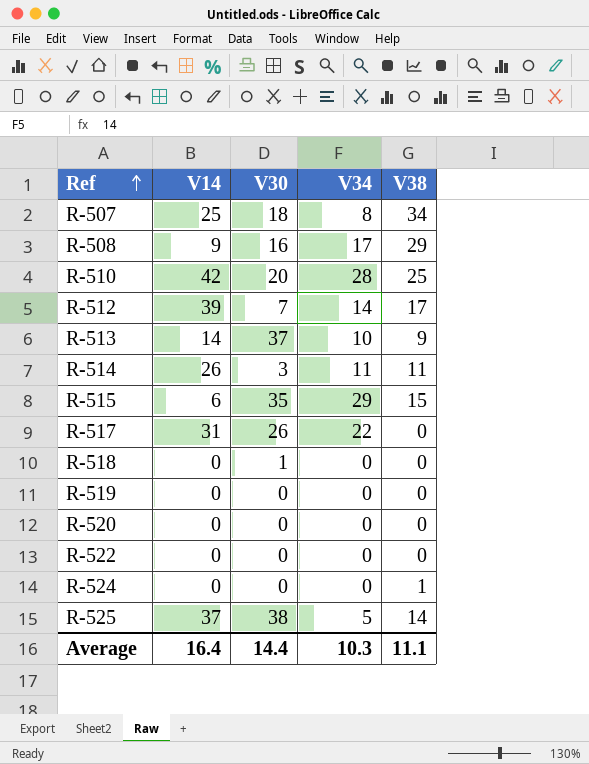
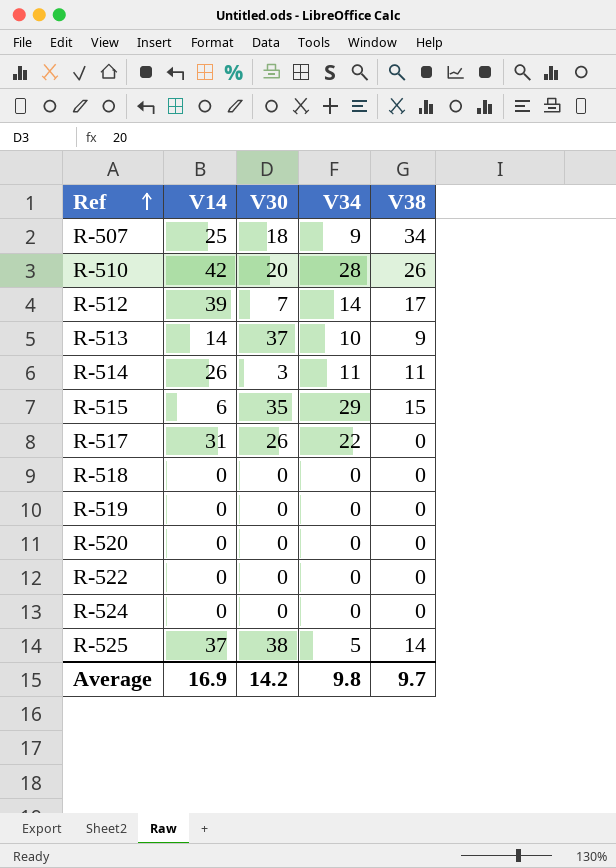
row R-508: 9 | 16 | 17 | 29 -> none
R-507 | V34: 8 -> 9
R-510 | V38: 25 -> 26
R-518 | V30: 1 -> 0
R-524 | V38: 1 -> 0
Average | V14: 16.4 -> 16.9
Average | V30: 14.4 -> 14.2
Average | V34: 10.3 -> 9.8
Average | V38: 11.1 -> 9.7

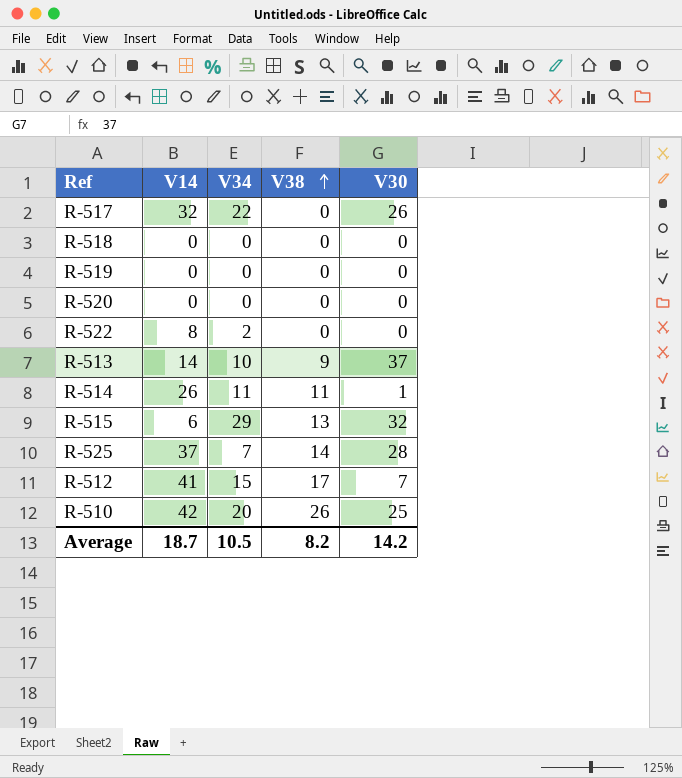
row order: Ref ascending -> V38 ascending
column V30 | position: 3 -> 5
row R-507: 25 | 18 | 9 | 34 -> none
row R-524: 0 | 0 | 0 | 0 -> none
R-517 | V14: 31 -> 32
R-522 | V14: 0 -> 8
R-522 | V34: 0 -> 2
R-514 | V30: 3 -> 1
R-515 | V38: 15 -> 13
R-515 | V30: 35 -> 32
R-525 | V34: 5 -> 7
R-525 | V30: 38 -> 28
R-512 | V14: 39 -> 41
R-512 | V34: 14 -> 15
R-510 | V34: 28 -> 20
R-510 | V30: 20 -> 25
Average | V14: 16.9 -> 18.7
Average | V34: 9.8 -> 10.5
Average | V38: 9.7 -> 8.2

